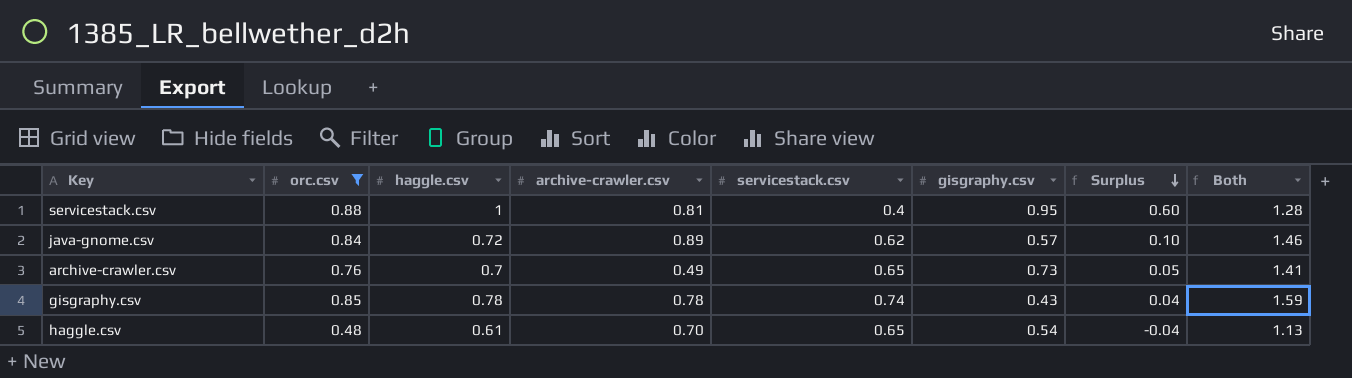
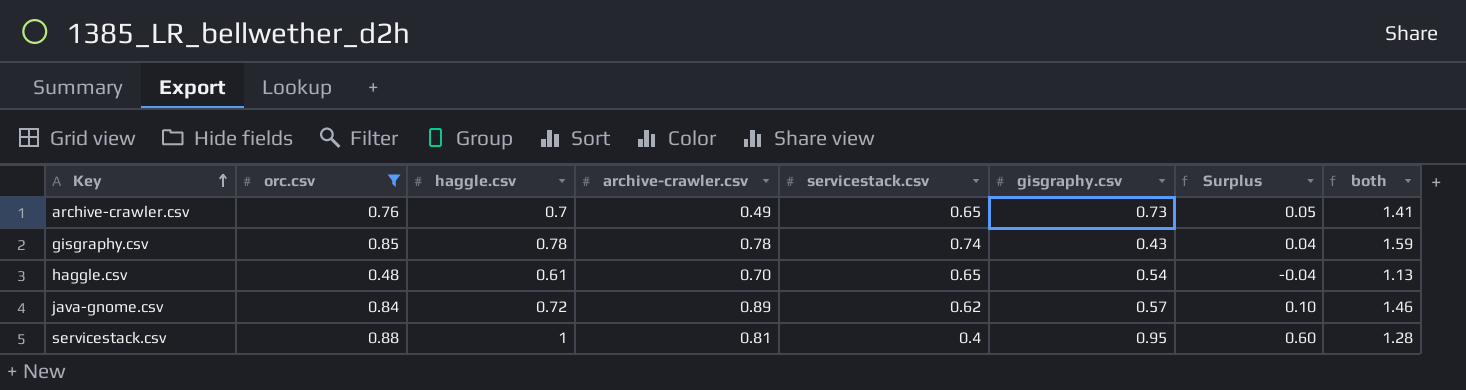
row order: Surplus descending -> Key ascending
column name: Both -> both

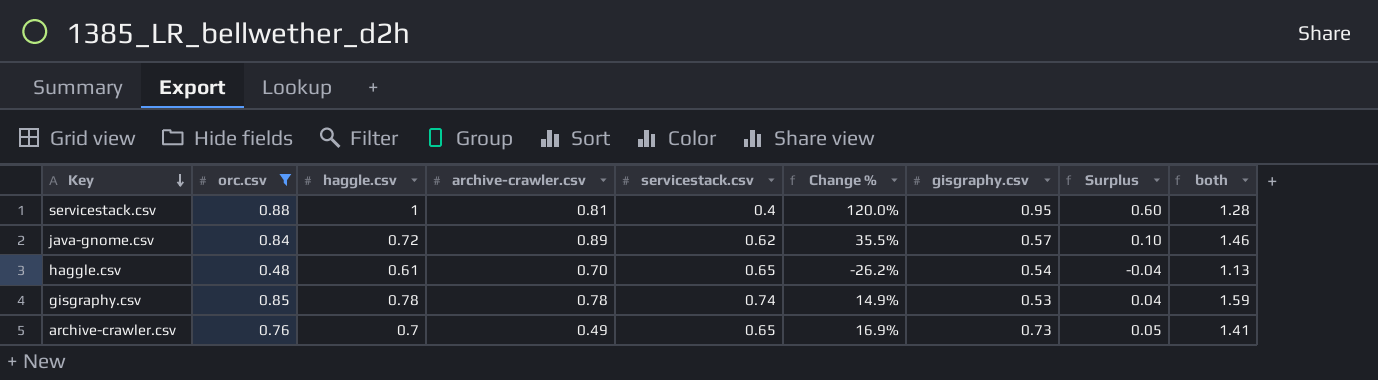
row order: Key ascending -> Key descending
column Change % | formula: none -> ([orc.csv] - [servicestack.csv]) / [servicestack.csv]
gisgraphy.csv | gisgraphy.csv: 0.43 -> 0.53

